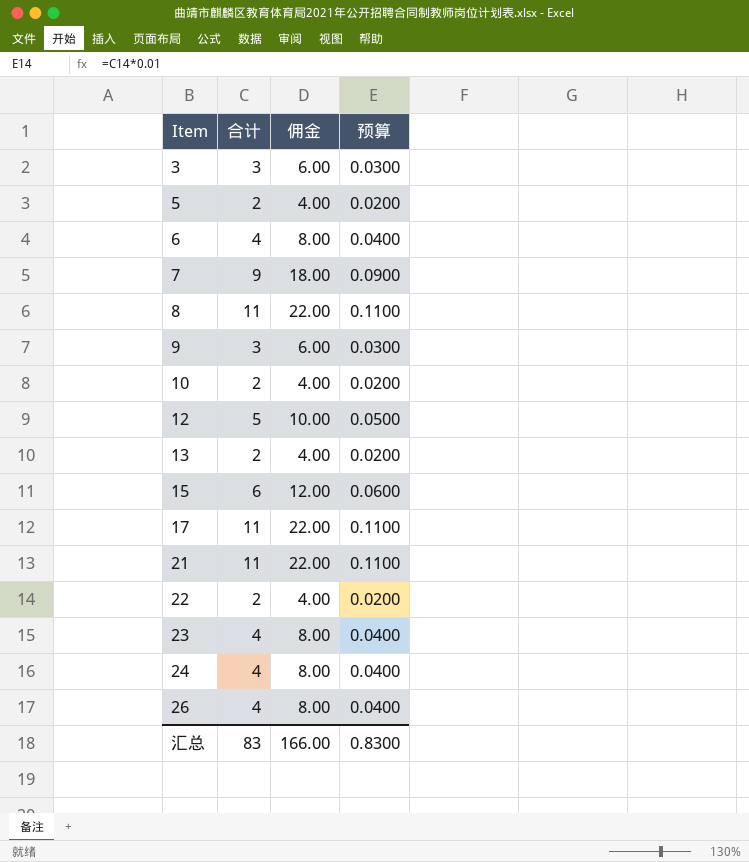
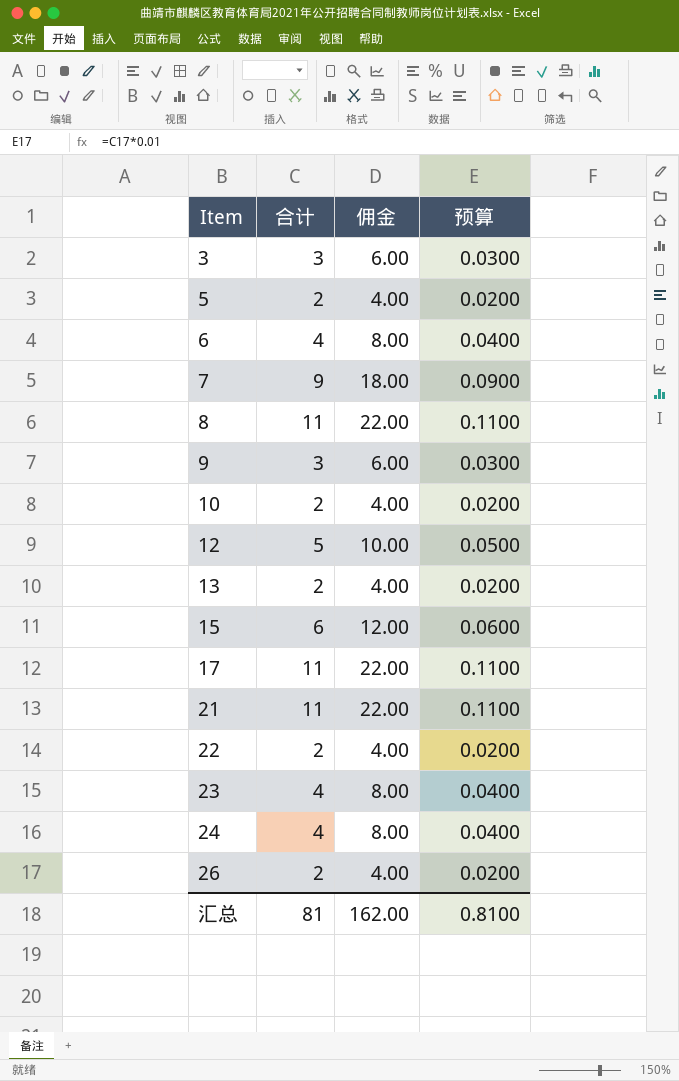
26 | 合计: 4 -> 2
26 | 佣金: 8.00 -> 4.00
26 | 预算: 0.0400 -> 0.0200
汇总 | 合计: 83 -> 81
汇总 | 佣金: 166.00 -> 162.00
汇总 | 预算: 0.8300 -> 0.8100

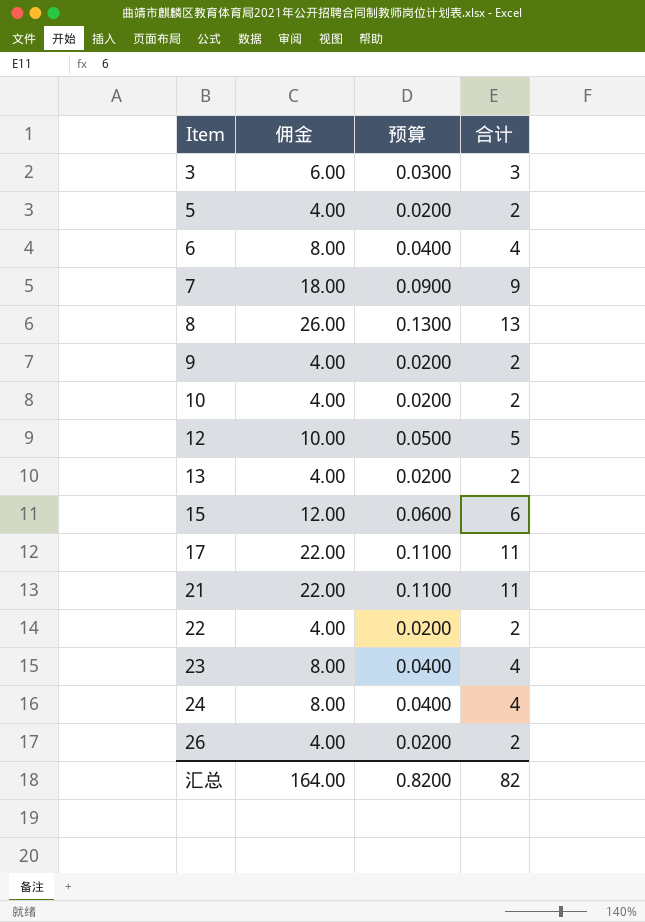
column 合计 | position: 2 -> 4
8 | 佣金: 22.00 -> 26.00
8 | 预算: 0.1100 -> 0.1300
8 | 合计: 11 -> 13
9 | 佣金: 6.00 -> 4.00
9 | 预算: 0.0300 -> 0.0200
9 | 合计: 3 -> 2
汇总 | 佣金: 162.00 -> 164.00
汇总 | 预算: 0.8100 -> 0.8200
汇总 | 合计: 81 -> 82

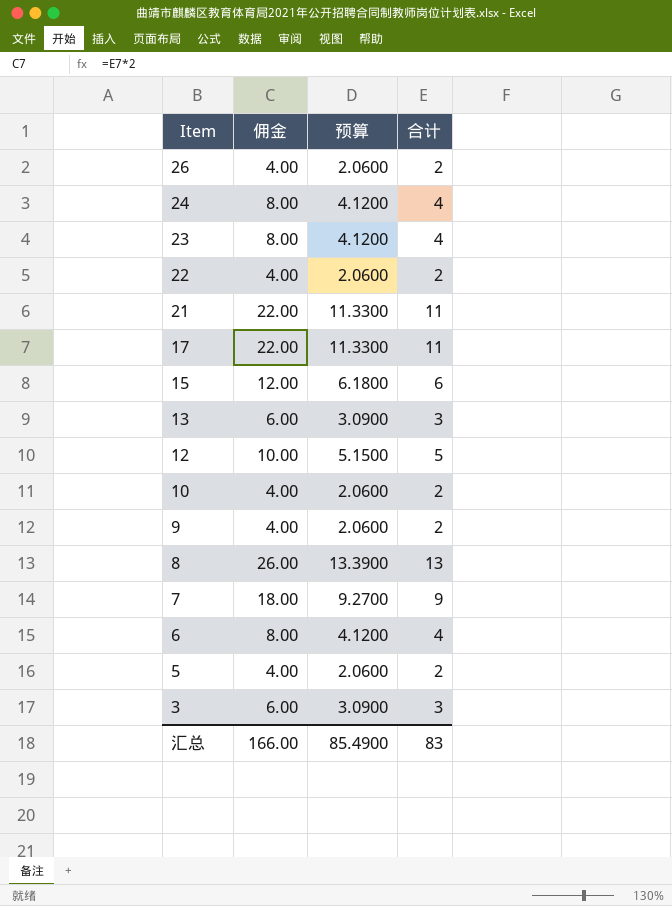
row order: Item ascending -> Item descending
column 预算 | formula: [合计] * 0.01 -> [合计] * 1.03
13 | 佣金: 4.00 -> 6.00
13 | 合计: 2 -> 3
汇总 | 佣金: 164.00 -> 166.00
汇总 | 预算: 0.8200 -> 85.4900
汇总 | 合计: 82 -> 83

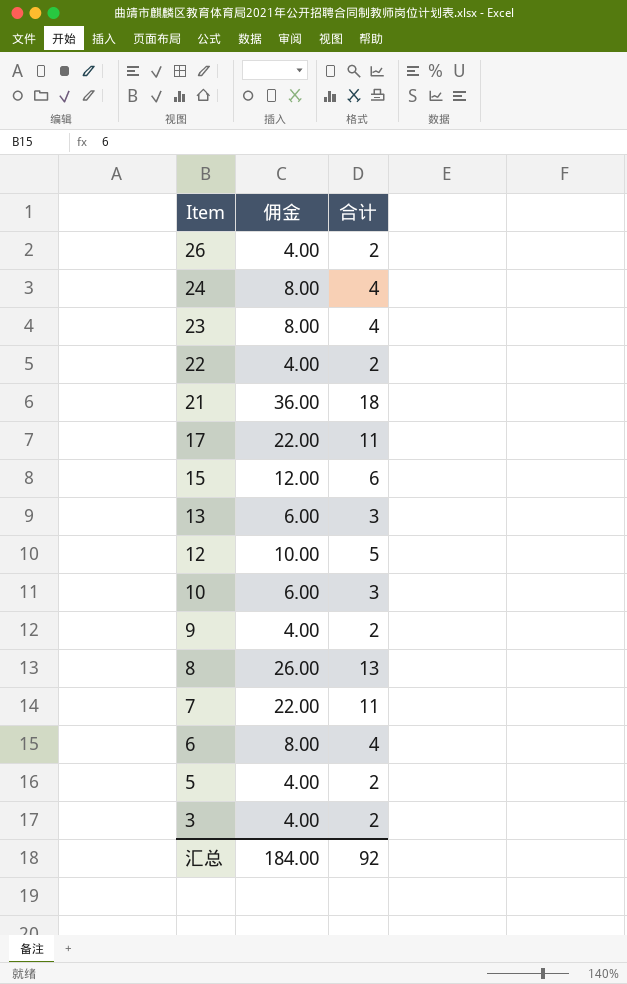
column 预算 | formula: [合计] * 1.03 -> none
21 | 佣金: 22.00 -> 36.00
21 | 合计: 11 -> 18
10 | 佣金: 4.00 -> 6.00
10 | 合计: 2 -> 3
7 | 佣金: 18.00 -> 22.00
7 | 合计: 9 -> 11
3 | 佣金: 6.00 -> 4.00
3 | 合计: 3 -> 2
汇总 | 佣金: 166.00 -> 184.00
汇总 | 合计: 83 -> 92

